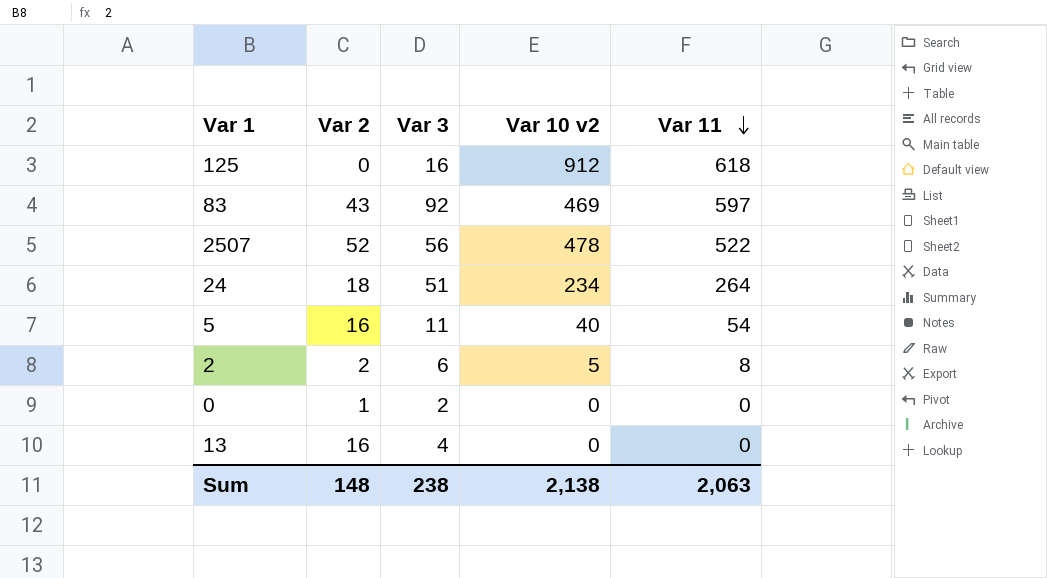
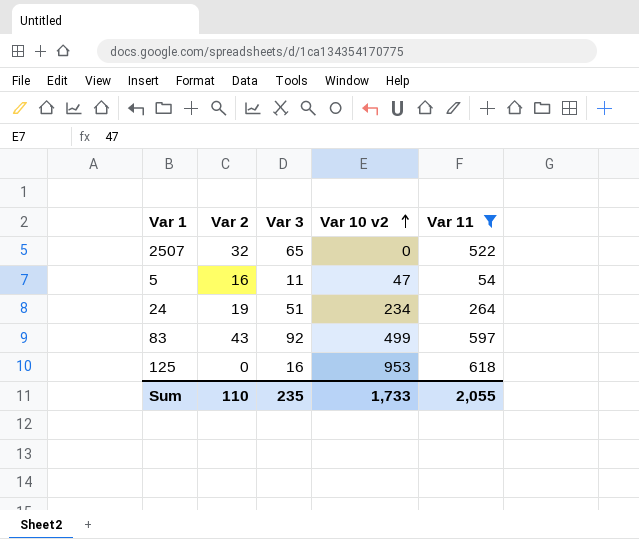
filter: none -> Var 11 >= 54
row order: Var 11 descending -> Var 10 v2 ascending
2507 | Var 2: 52 -> 32
2507 | Var 3: 56 -> 65
2507 | Var 10 v2: 478 -> 0
5 | Var 10 v2: 40 -> 47
24 | Var 2: 18 -> 19
83 | Var 10 v2: 469 -> 499
125 | Var 10 v2: 912 -> 953
Sum | Var 2: 148 -> 110
Sum | Var 3: 238 -> 235
Sum | Var 10 v2: 2,138 -> 1,733
Sum | Var 11: 2,063 -> 2,055

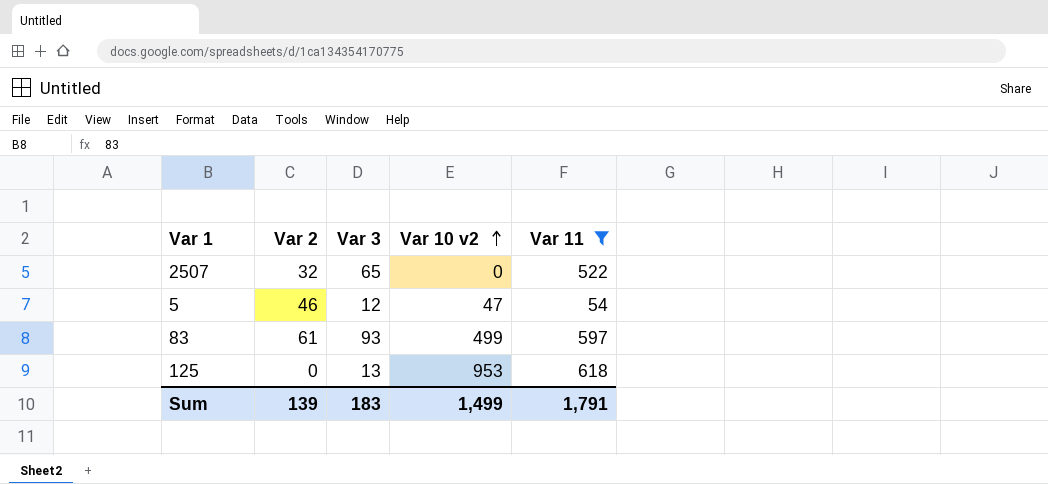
row 24: 19 | 51 | 234 | 264 -> none
5 | Var 2: 16 -> 46
5 | Var 3: 11 -> 12
83 | Var 2: 43 -> 61
83 | Var 3: 92 -> 93
125 | Var 3: 16 -> 13
Sum | Var 2: 110 -> 139
Sum | Var 3: 235 -> 183
Sum | Var 10 v2: 1,733 -> 1,499
Sum | Var 11: 2,055 -> 1,791

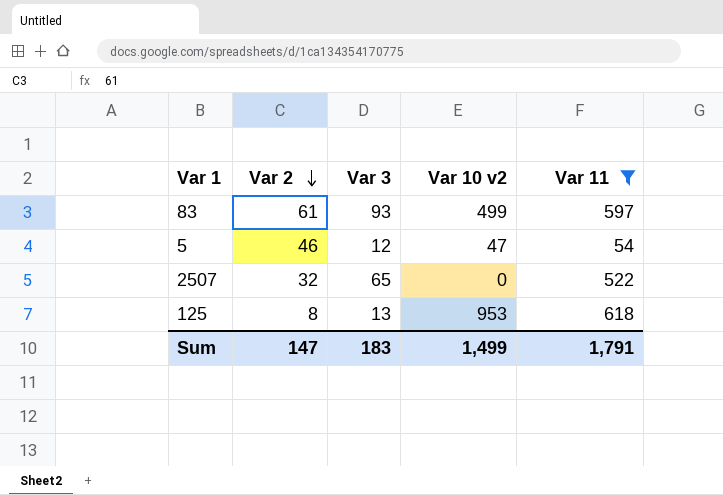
row order: Var 10 v2 ascending -> Var 2 descending
125 | Var 2: 0 -> 8
Sum | Var 2: 139 -> 147

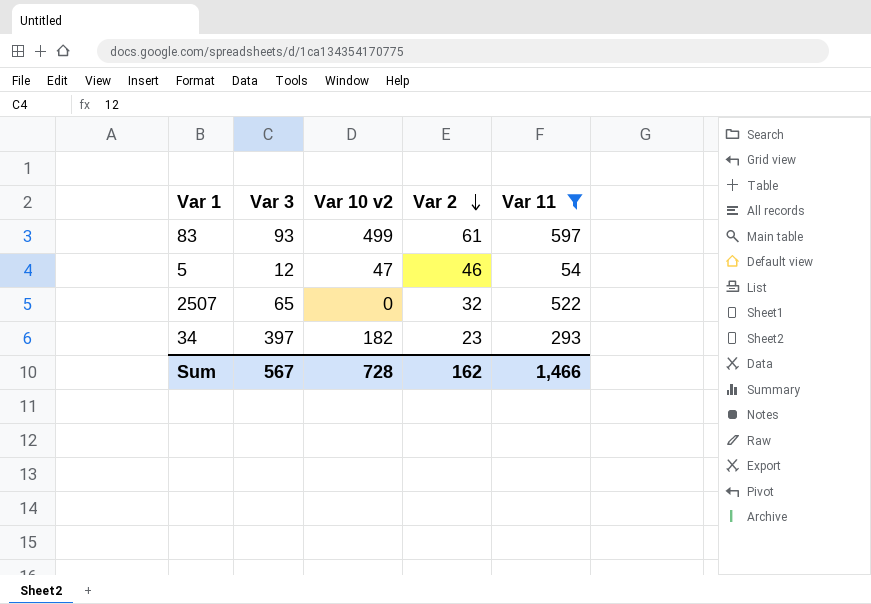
column Var 2 | position: 2 -> 4
row 125: 8 | 13 | 953 | 618 -> none
row 34: none -> 397 | 182 | 23 | 293
Sum | Var 3: 183 -> 567
Sum | Var 10 v2: 1,499 -> 728
Sum | Var 2: 147 -> 162
Sum | Var 11: 1,791 -> 1,466

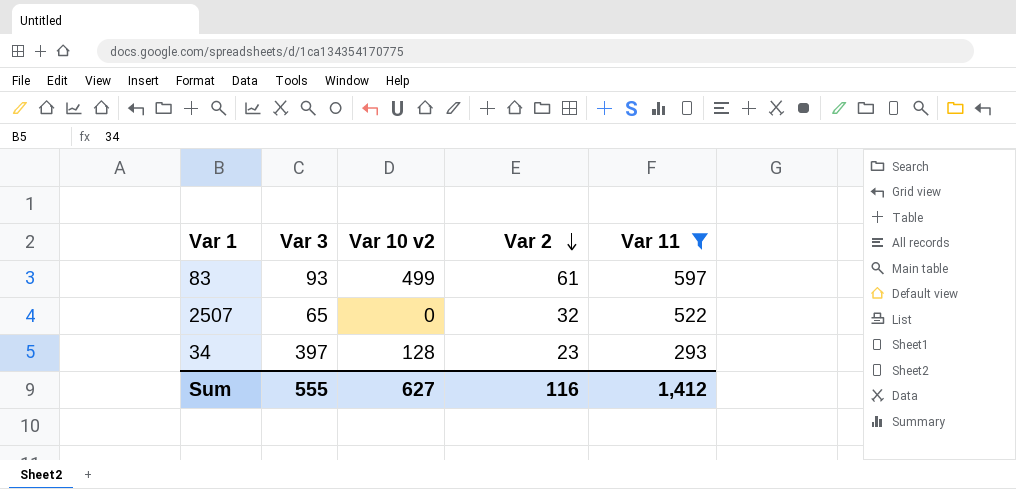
row 5: 12 | 47 | 46 | 54 -> none
34 | Var 10 v2: 182 -> 128
Sum | Var 3: 567 -> 555
Sum | Var 10 v2: 728 -> 627
Sum | Var 2: 162 -> 116
Sum | Var 11: 1,466 -> 1,412

